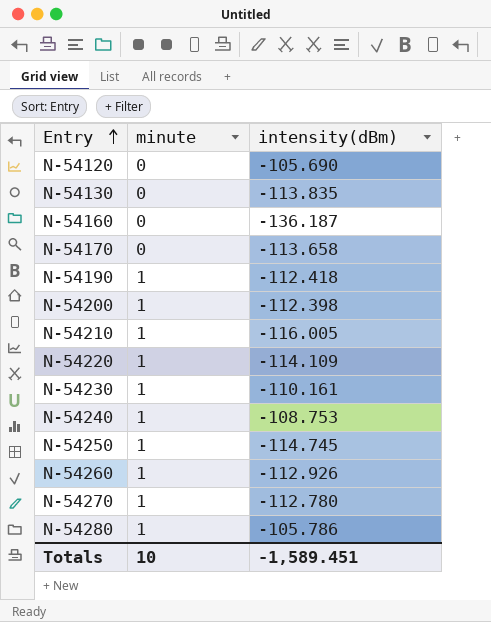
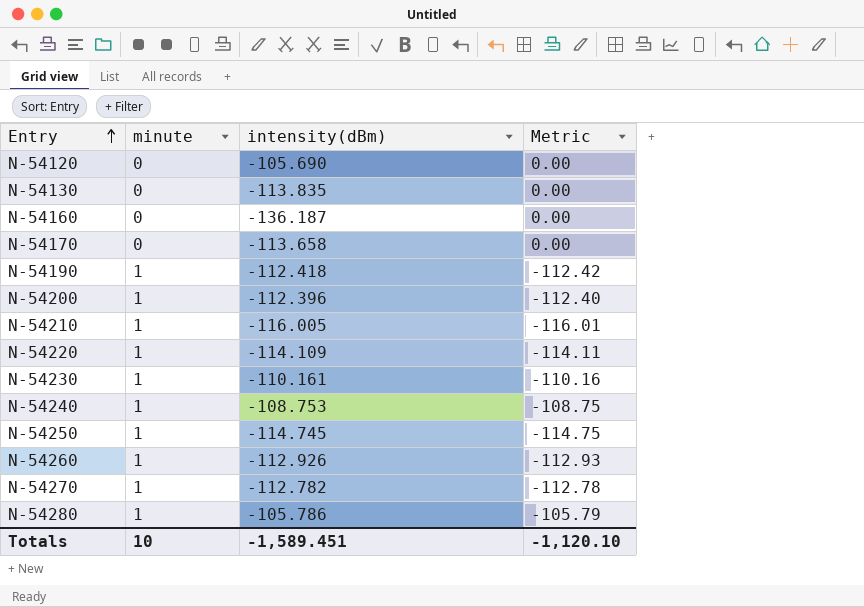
column Metric | formula: none -> [minute] * [intensity(dBm)]
N-54200 | intensity(dBm): -112.398 -> -112.396
N-54270 | intensity(dBm): -112.780 -> -112.782

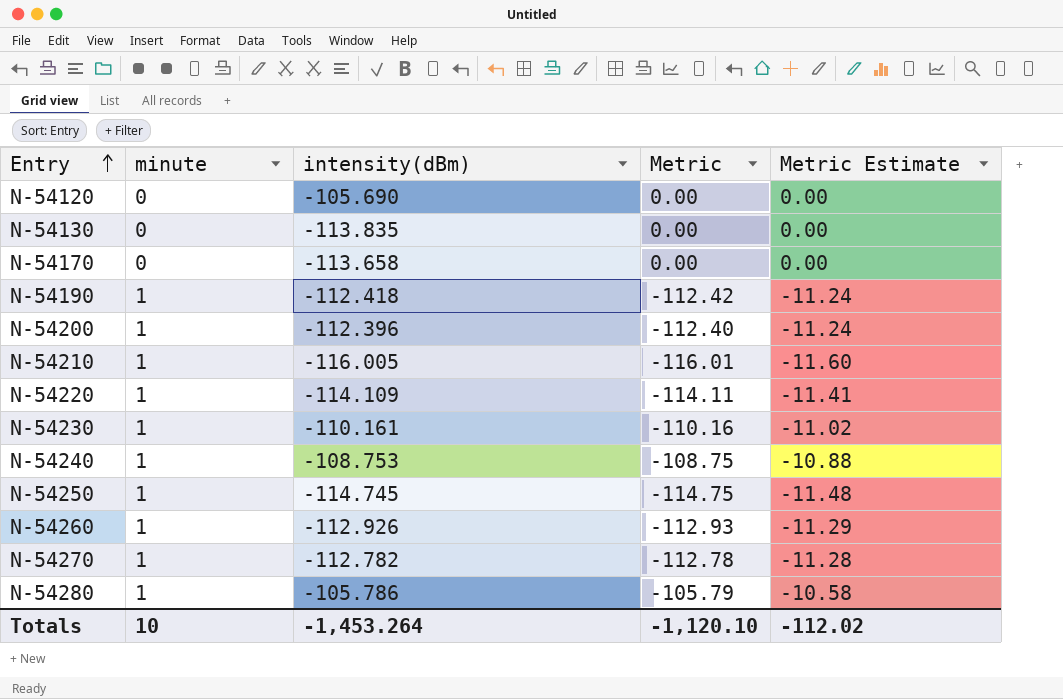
column Metric Estimate | formula: none -> [Metric] * 0.1
row N-54160: 0 | -136.187 | 0.00 -> none
Totals | intensity(dBm): -1,589.451 -> -1,453.264

